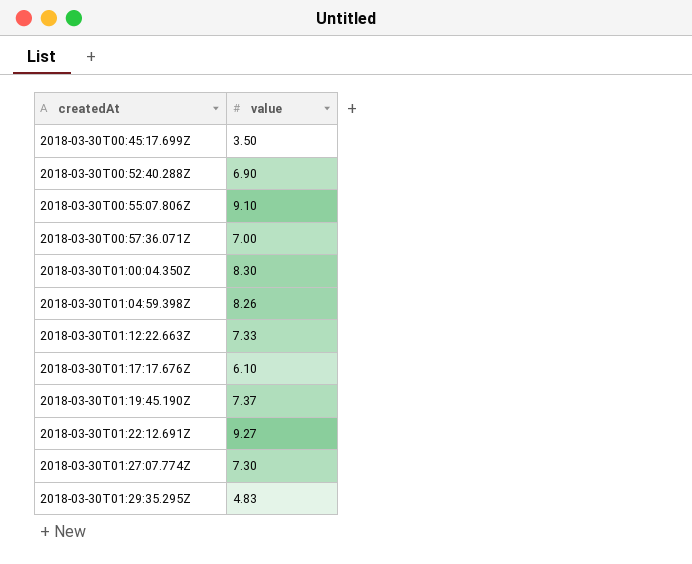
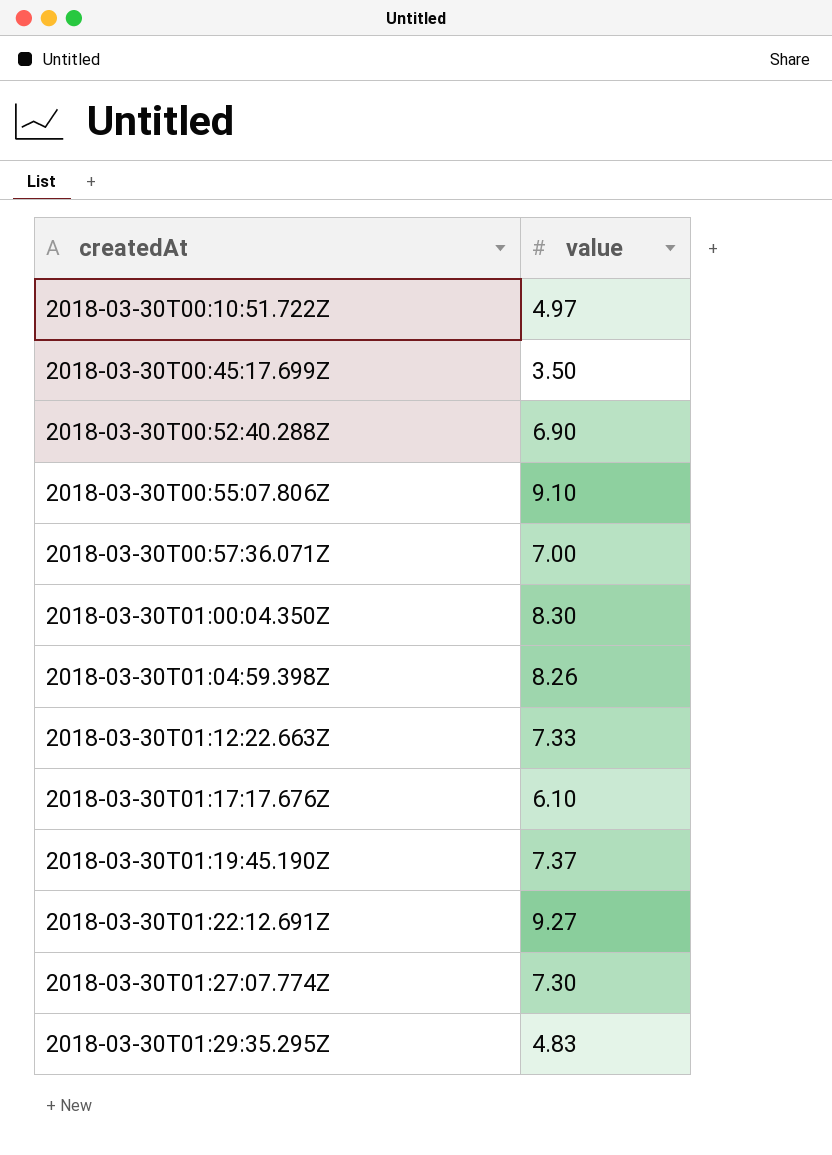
row 2018-03-30T00:10:51.722Z: none -> 4.97

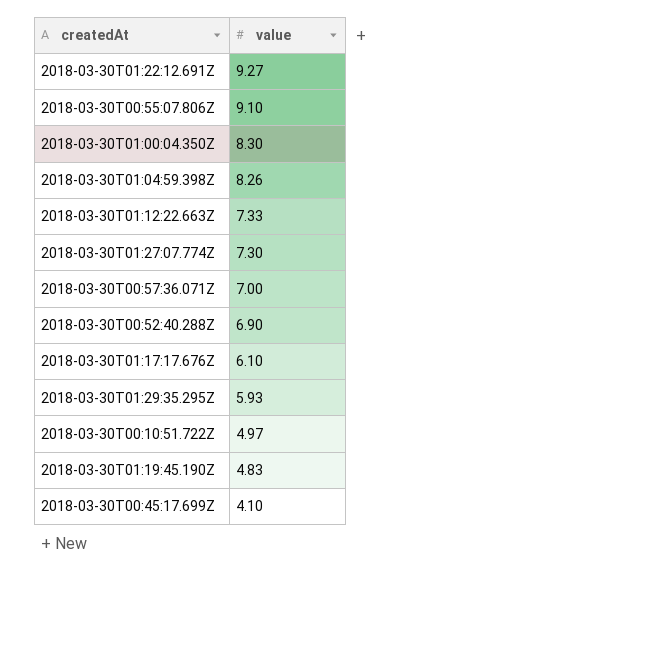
row order: createdAt ascending -> value descending
2018-03-30T01:29:35.295Z | value: 4.83 -> 5.93
2018-03-30T01:19:45.190Z | value: 7.37 -> 4.83
2018-03-30T00:45:17.699Z | value: 3.50 -> 4.10

